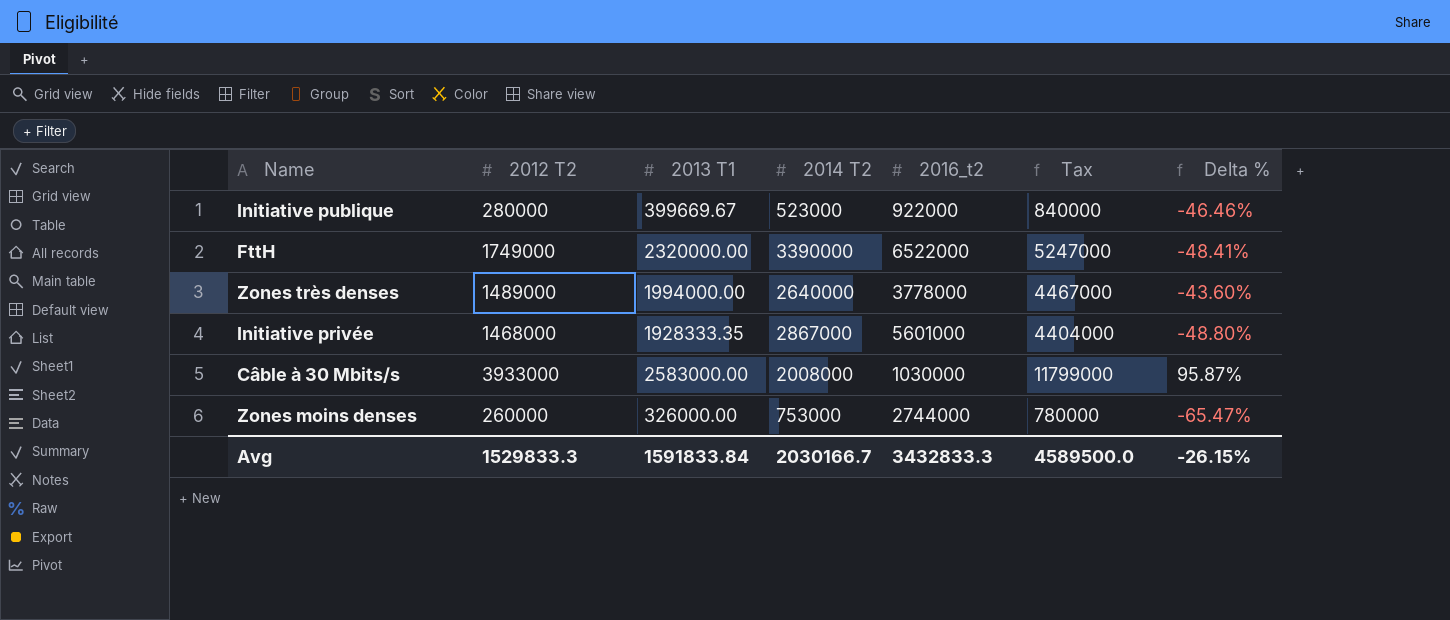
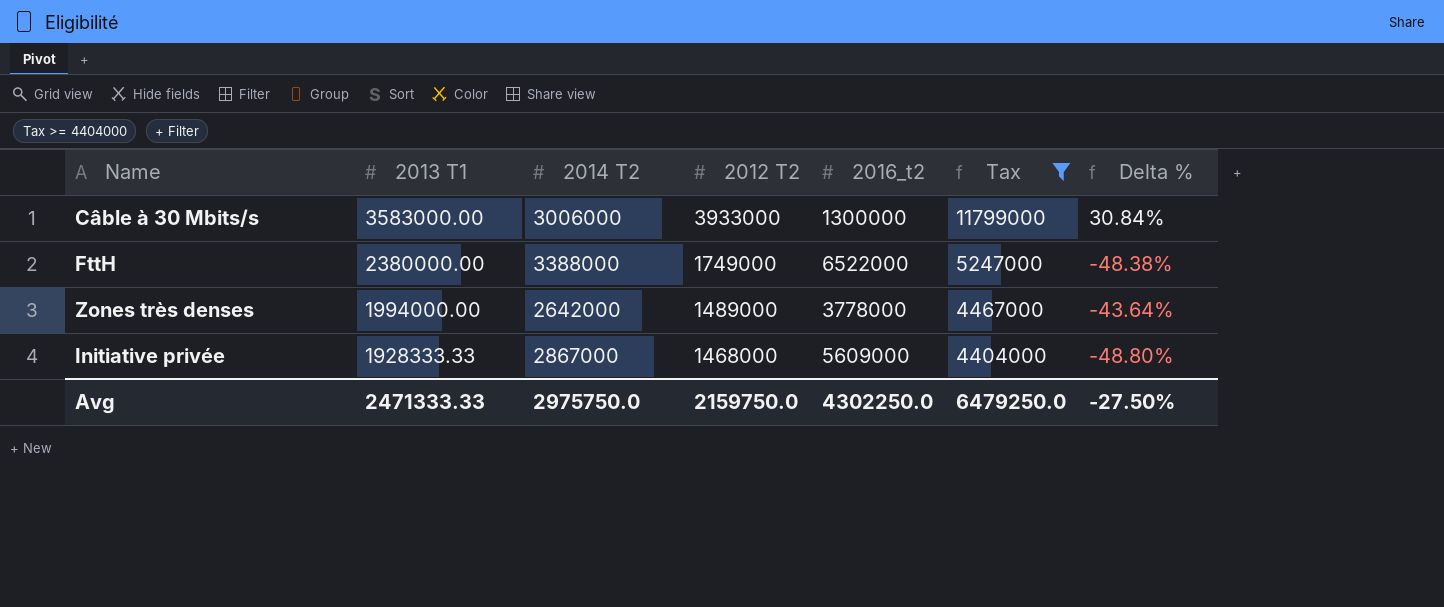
filter: none -> Tax >= 4404000
row order: none -> 2013 T1 descending
column 2012 T2 | position: 2 -> 4
Câble à 30 Mbits/s | 2013 T1: 2583000.00 -> 3583000.00
Câble à 30 Mbits/s | 2014 T2: 2008000 -> 3006000
Câble à 30 Mbits/s | 2016_t2: 1030000 -> 1300000
Câble à 30 Mbits/s | Delta %: 95.87% -> 30.84%
FttH | 2013 T1: 2320000.00 -> 2380000.00
FttH | 2014 T2: 3390000 -> 3388000
FttH | Delta %: -48.41% -> -48.38%
Zones très denses | 2014 T2: 2640000 -> 2642000
Zones très denses | Delta %: -43.60% -> -43.64%
Initiative privée | 2013 T1: 1928333.35 -> 1928333.33
Initiative privée | 2016_t2: 5601000 -> 5609000
Avg | 2013 T1: 1591833.84 -> 2471333.33
Avg | 2014 T2: 2030166.7 -> 2975750.0
Avg | 2012 T2: 1529833.3 -> 2159750.0
Avg | 2016_t2: 3432833.3 -> 4302250.0
Avg | Tax: 4589500.0 -> 6479250.0
Avg | Delta %: -26.15% -> -27.50%

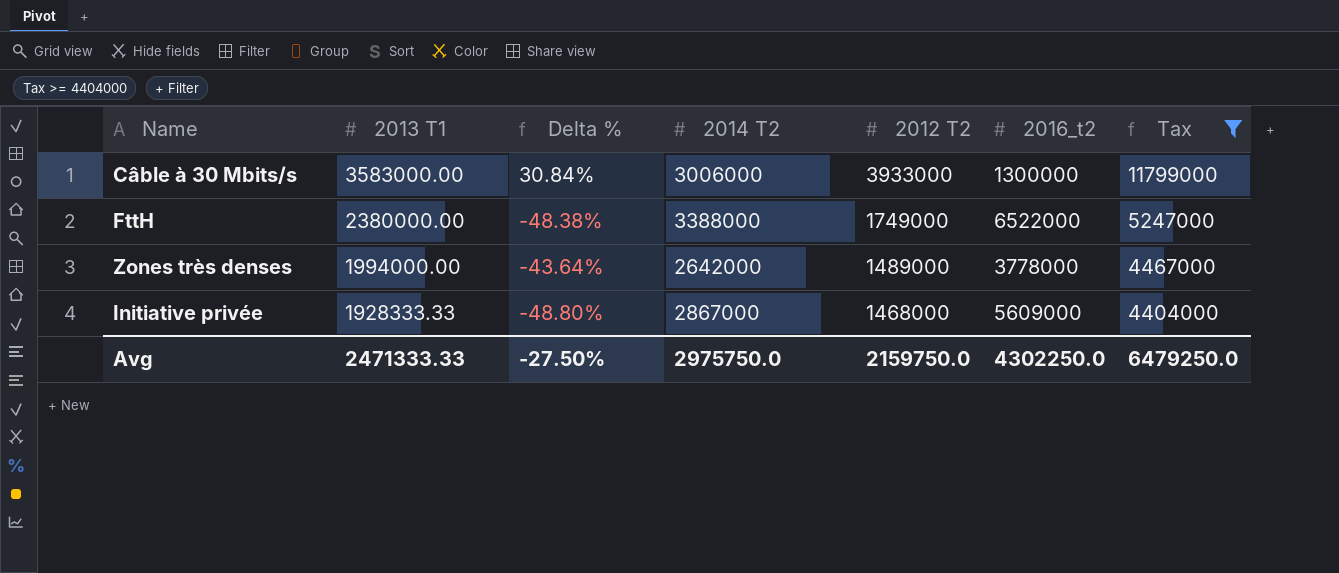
column Delta % | position: 7 -> 3

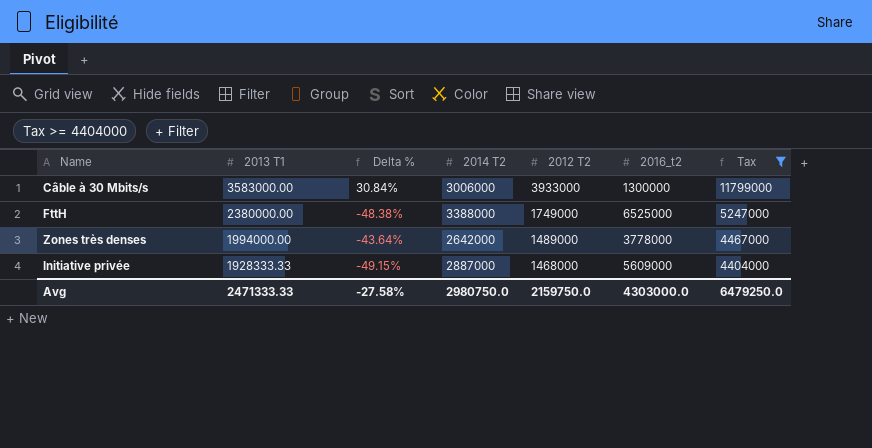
FttH | 2016_t2: 6522000 -> 6525000
Initiative privée | Delta %: -48.80% -> -49.15%
Initiative privée | 2014 T2: 2867000 -> 2887000
Avg | Delta %: -27.50% -> -27.58%
Avg | 2014 T2: 2975750.0 -> 2980750.0
Avg | 2016_t2: 4302250.0 -> 4303000.0

